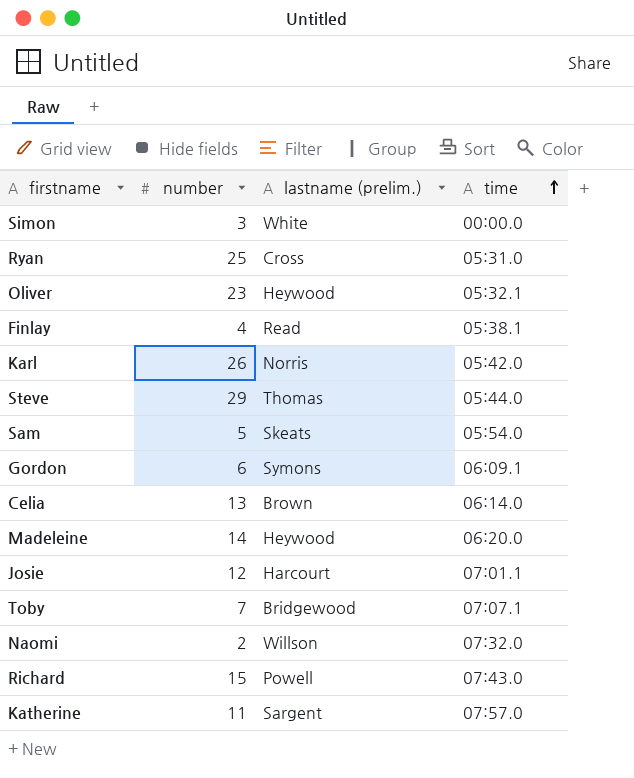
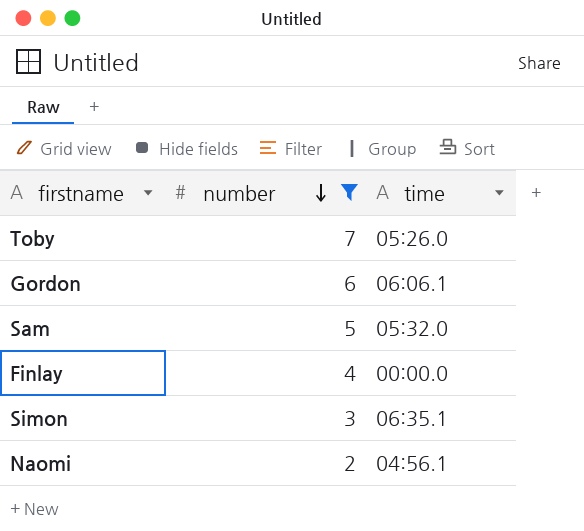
filter: none -> number <= 7
row order: time ascending -> number descending
column lastname (prelim.) | position: 3 -> none
Toby | time: 07:07.1 -> 05:26.0
Gordon | time: 06:09.1 -> 06:06.1
Sam | time: 05:54.0 -> 05:32.0
Finlay | time: 05:38.1 -> 00:00.0
Simon | time: 00:00.0 -> 06:35.1
Naomi | time: 07:32.0 -> 04:56.1

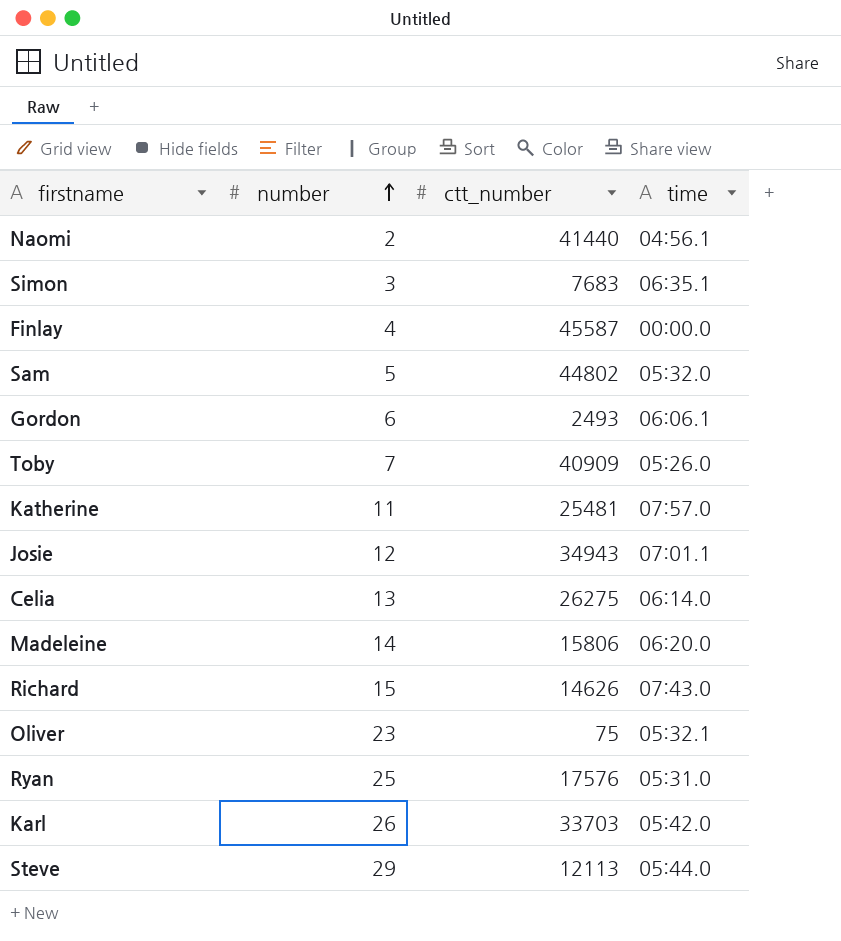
filter: number <= 7 -> none
row order: number descending -> number ascending
column ctt_number | position: none -> 3

